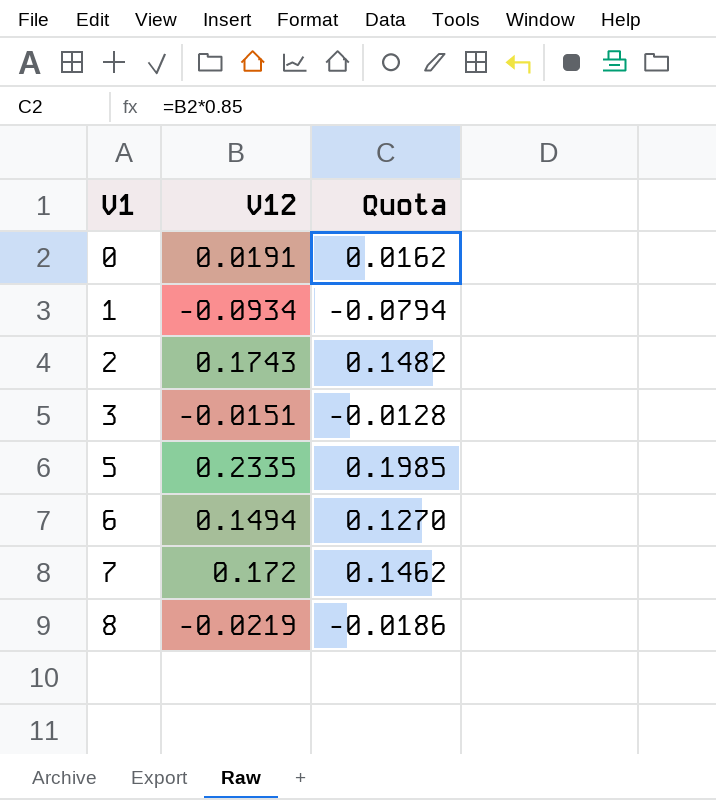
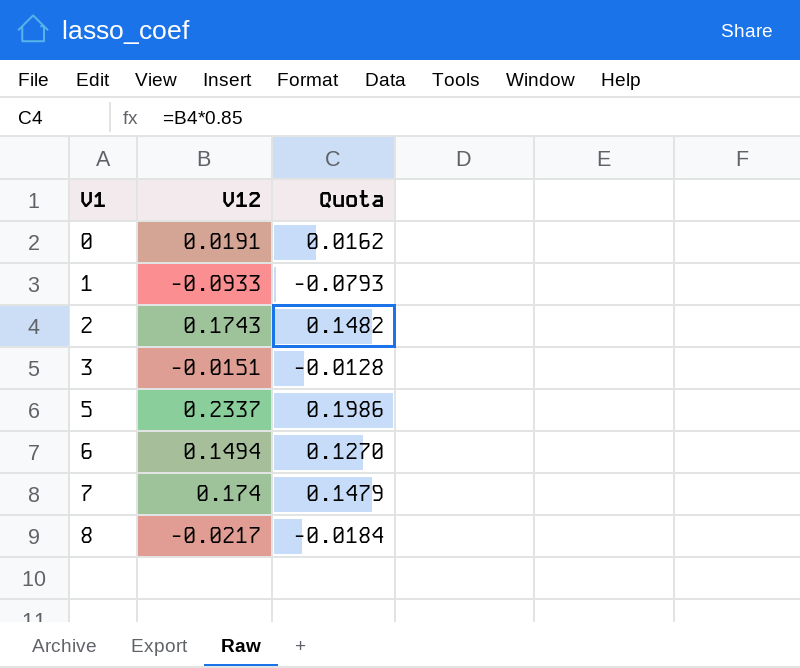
1 | V12: -0.0934 -> -0.0933
1 | Quota: -0.0794 -> -0.0793
5 | V12: 0.2335 -> 0.2337
5 | Quota: 0.1985 -> 0.1986
7 | V12: 0.172 -> 0.174
7 | Quota: 0.1462 -> 0.1479
8 | V12: -0.0219 -> -0.0217
8 | Quota: -0.0186 -> -0.0184

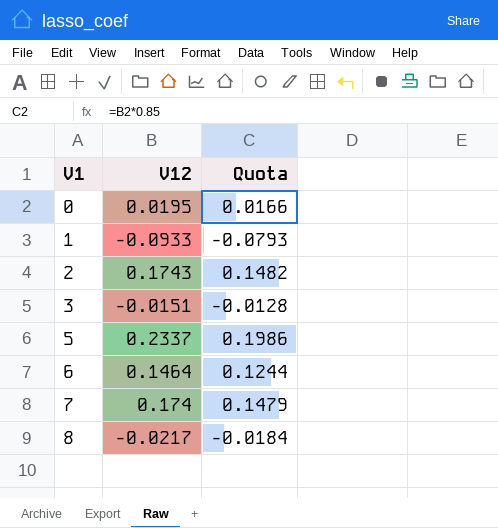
0 | V12: 0.0191 -> 0.0195
0 | Quota: 0.0162 -> 0.0166
6 | V12: 0.1494 -> 0.1464
6 | Quota: 0.1270 -> 0.1244

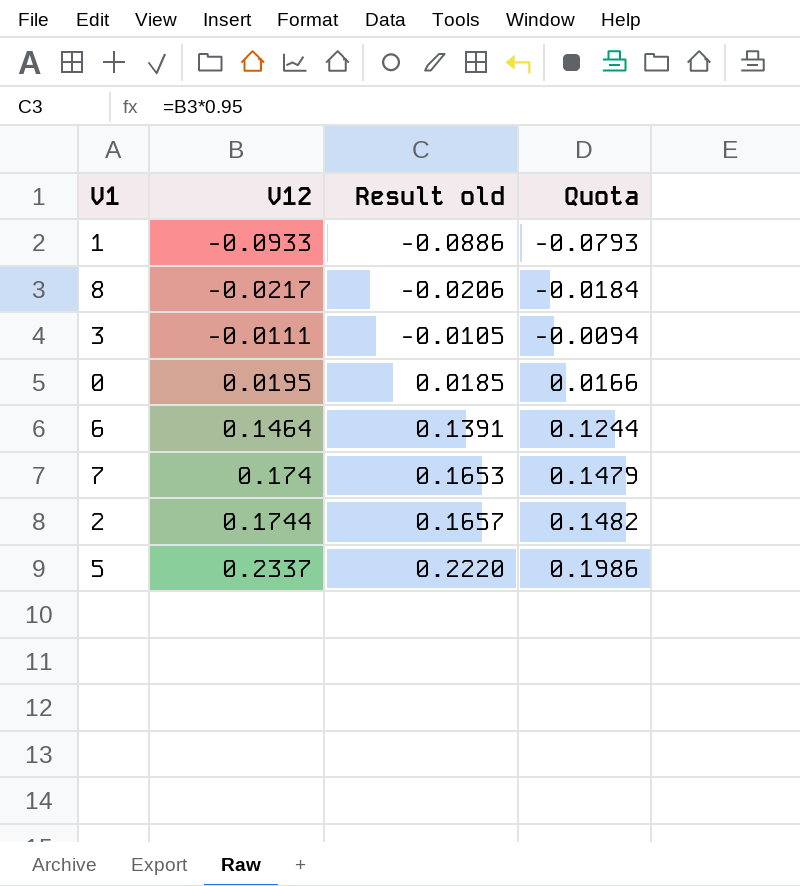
row order: V1 ascending -> V12 ascending
column Result old | formula: none -> [V12] * 0.95
3 | V12: -0.0151 -> -0.0111
3 | Quota: -0.0128 -> -0.0094
2 | V12: 0.1743 -> 0.1744

